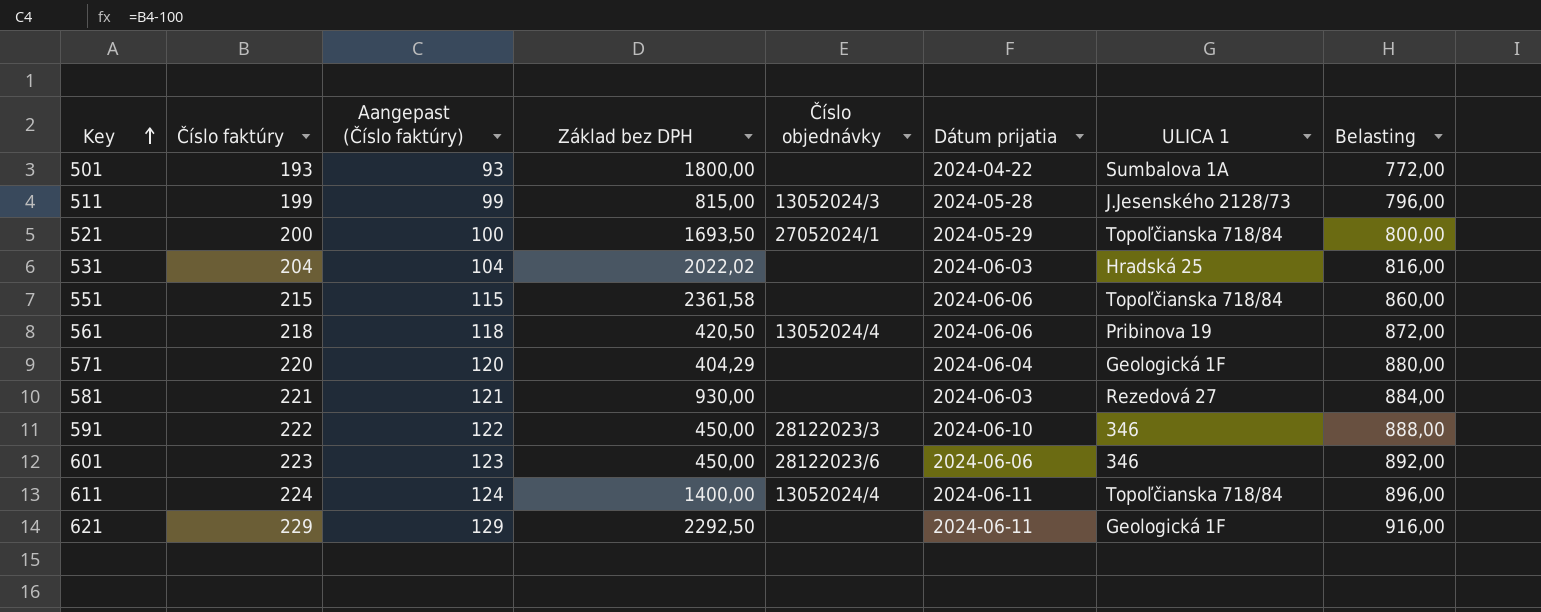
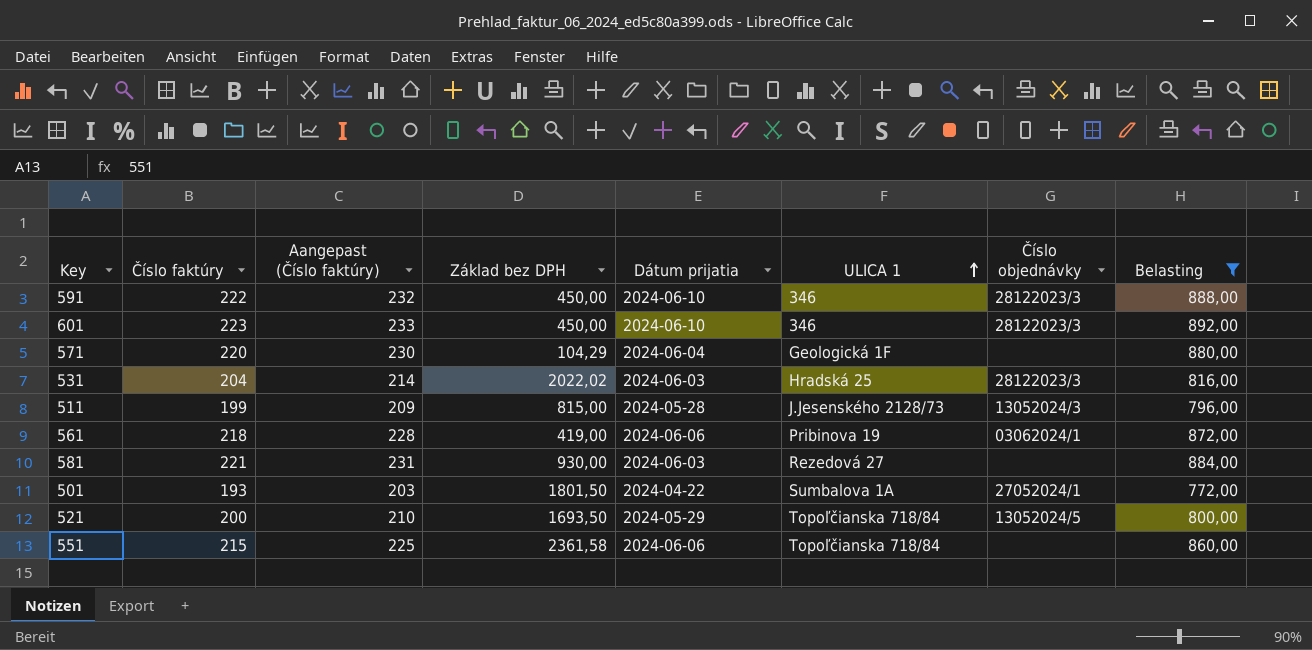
filter: none -> Belasting <= 892,00
row order: Key ascending -> ULICA 1 ascending
column Aangepast (Číslo faktúry) | formula: [Číslo faktúry] - 100 -> [Číslo faktúry] + 10
column Číslo objednávky | position: 5 -> 7
601 | Dátum prijatia: 2024-06-06 -> 2024-06-10
601 | Číslo objednávky: 28122023/6 -> 28122023/3
571 | Základ bez DPH: 404,29 -> 104,29
531 | Číslo objednávky: none -> 28122023/3
561 | Základ bez DPH: 420,50 -> 419,00
561 | Číslo objednávky: 13052024/4 -> 03062024/1
501 | Základ bez DPH: 1800,00 -> 1801,50
501 | Číslo objednávky: none -> 27052024/1
521 | Číslo objednávky: 27052024/1 -> 13052024/5

